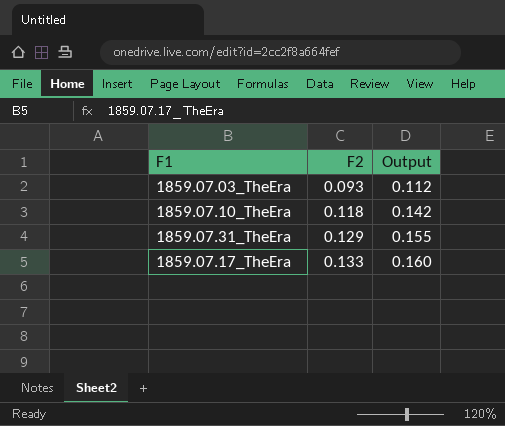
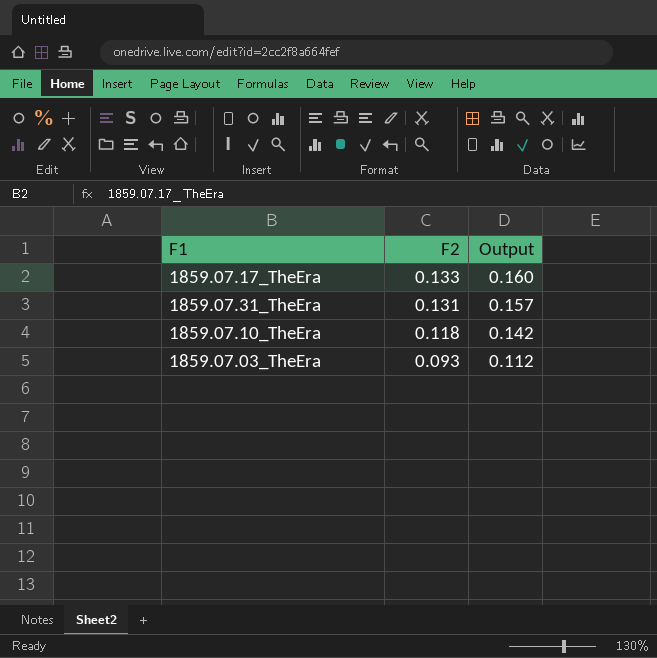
row order: F2 ascending -> F2 descending
1859.07.31_TheEra | F2: 0.129 -> 0.131
1859.07.31_TheEra | Output: 0.155 -> 0.157

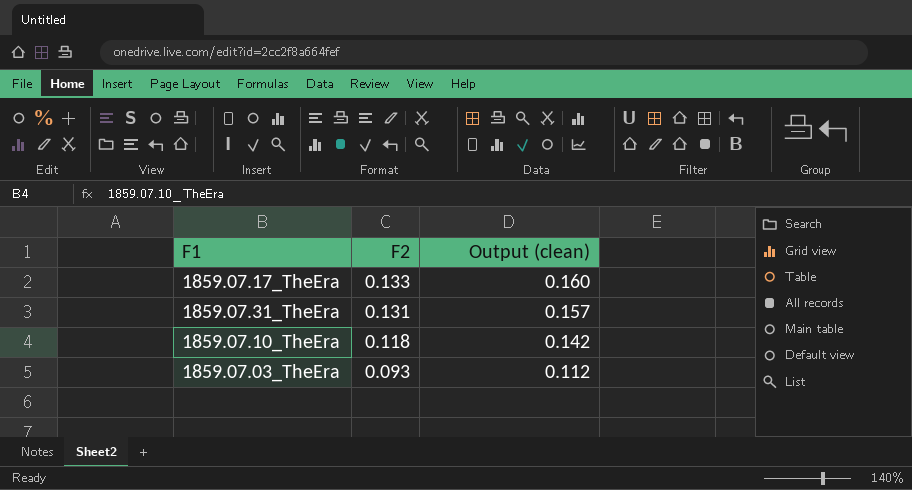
column name: Output -> Output (clean)

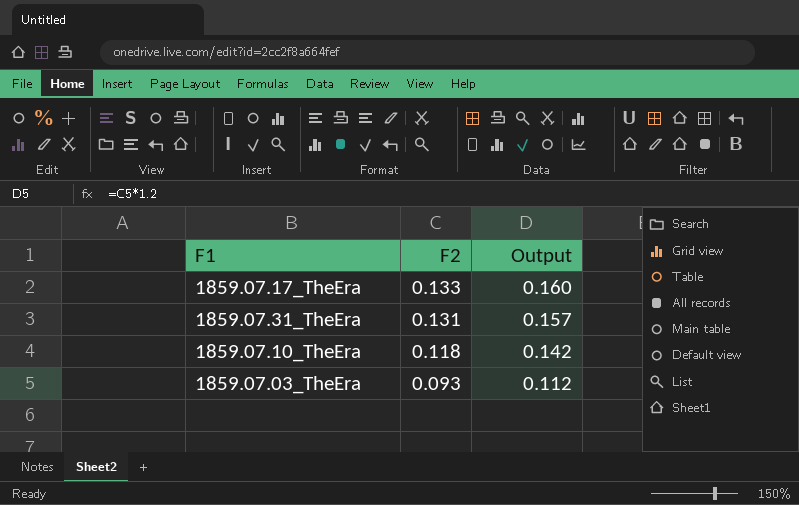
column name: Output (clean) -> Output

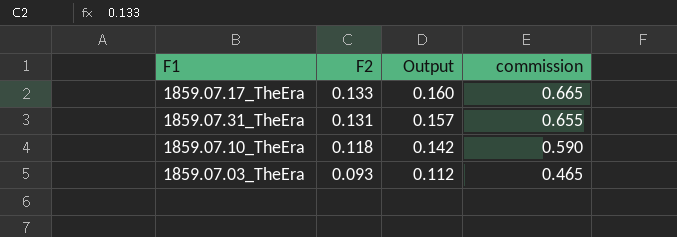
column commission | formula: none -> [F2] * 5

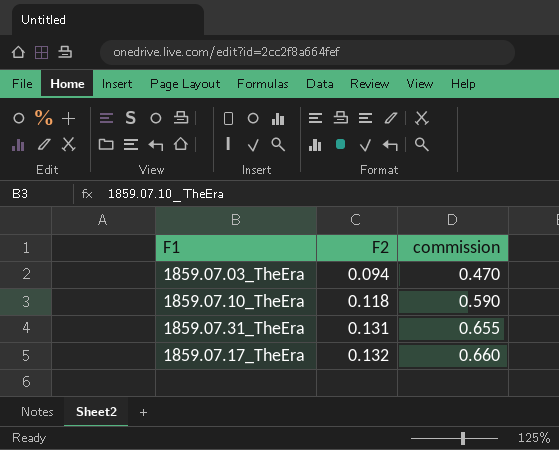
row order: F2 descending -> F2 ascending
column Output | formula: [F2] * 1.2 -> none
1859.07.03_TheEra | F2: 0.093 -> 0.094
1859.07.03_TheEra | commission: 0.465 -> 0.470
1859.07.17_TheEra | F2: 0.133 -> 0.132
1859.07.17_TheEra | commission: 0.665 -> 0.660

